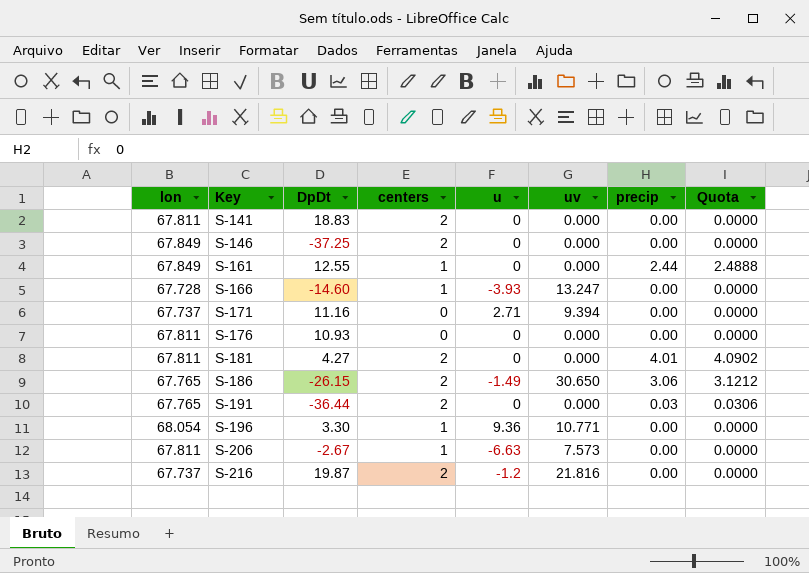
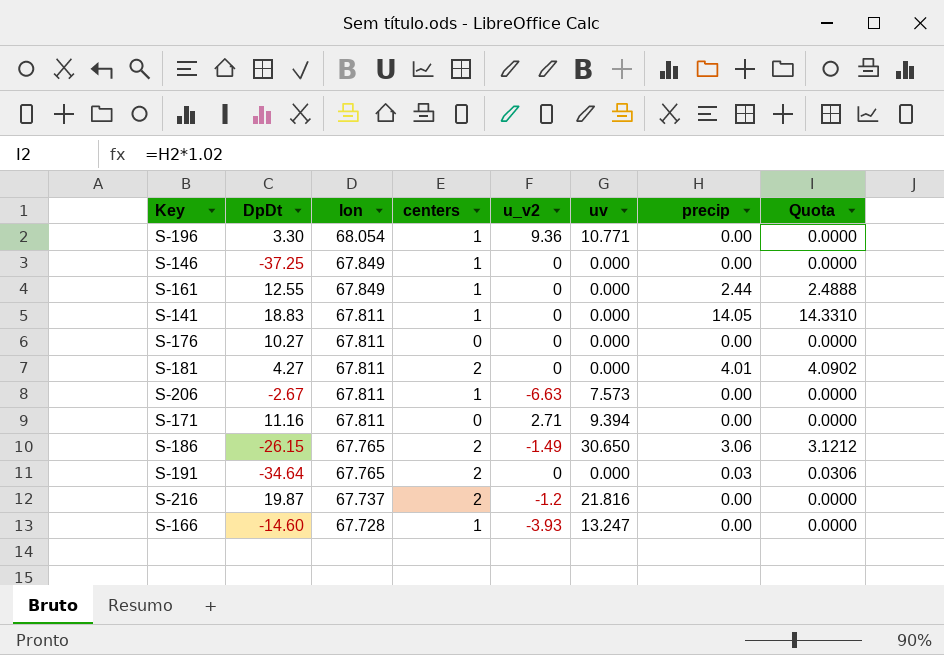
row order: Key ascending -> lon descending
column lon | position: 1 -> 3
column name: u -> u_v2
S-146 | centers: 2 -> 1
S-141 | centers: 2 -> 1
S-141 | precip: 0.00 -> 14.05
S-141 | Quota: 0.0000 -> 14.3310
S-176 | DpDt: 10.93 -> 10.27
S-171 | lon: 67.737 -> 67.811
S-191 | DpDt: -36.44 -> -34.64

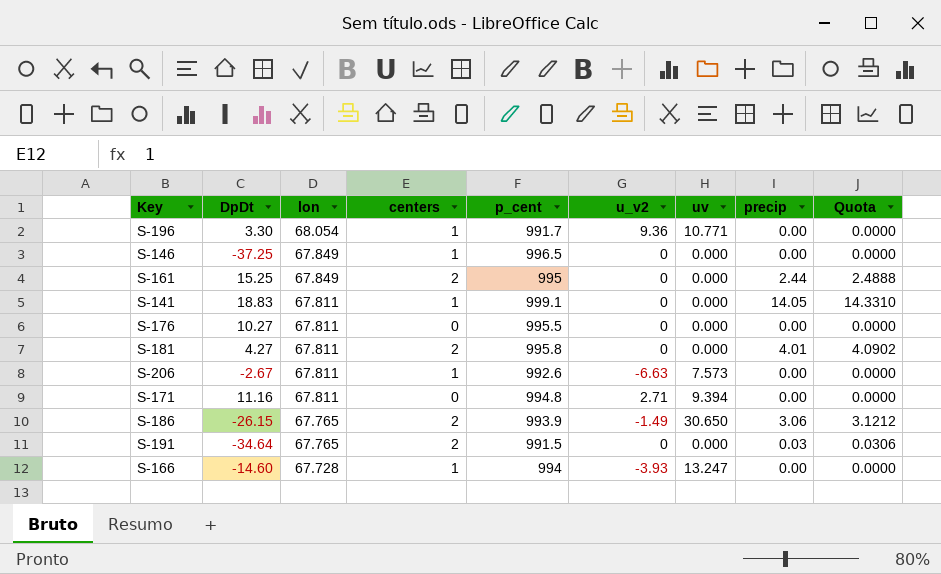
column p_cent | position: none -> 5
row S-216: 19.87 | 67.737 | 2 | -1.2 | 21.816 | 0.00 | 0.0000 -> none
S-161 | DpDt: 12.55 -> 15.25
S-161 | centers: 1 -> 2

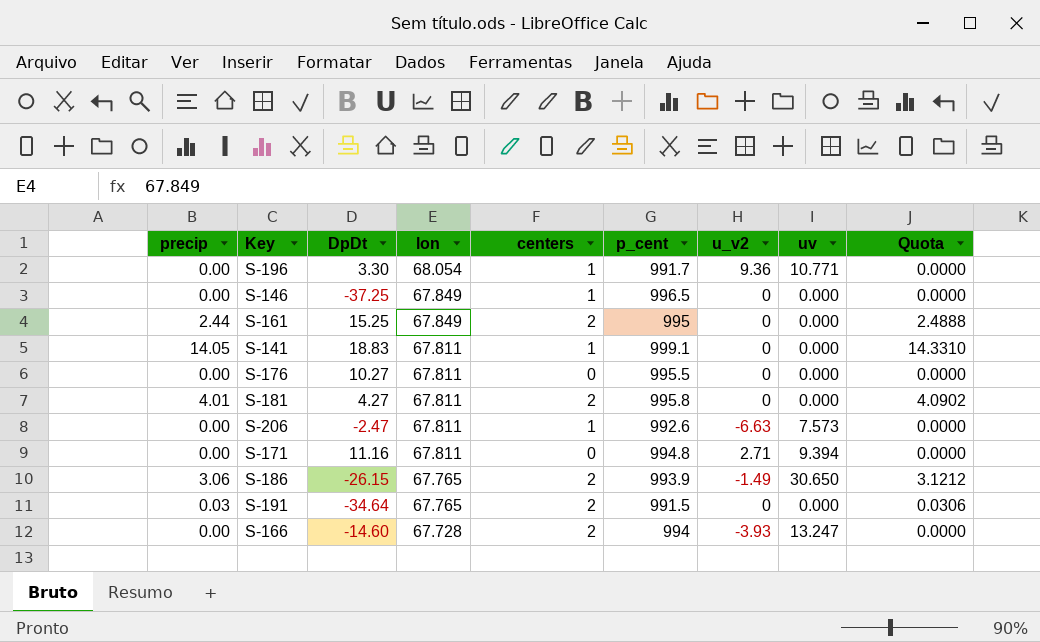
column precip | position: 8 -> 1
S-206 | DpDt: -2.67 -> -2.47
S-166 | centers: 1 -> 2

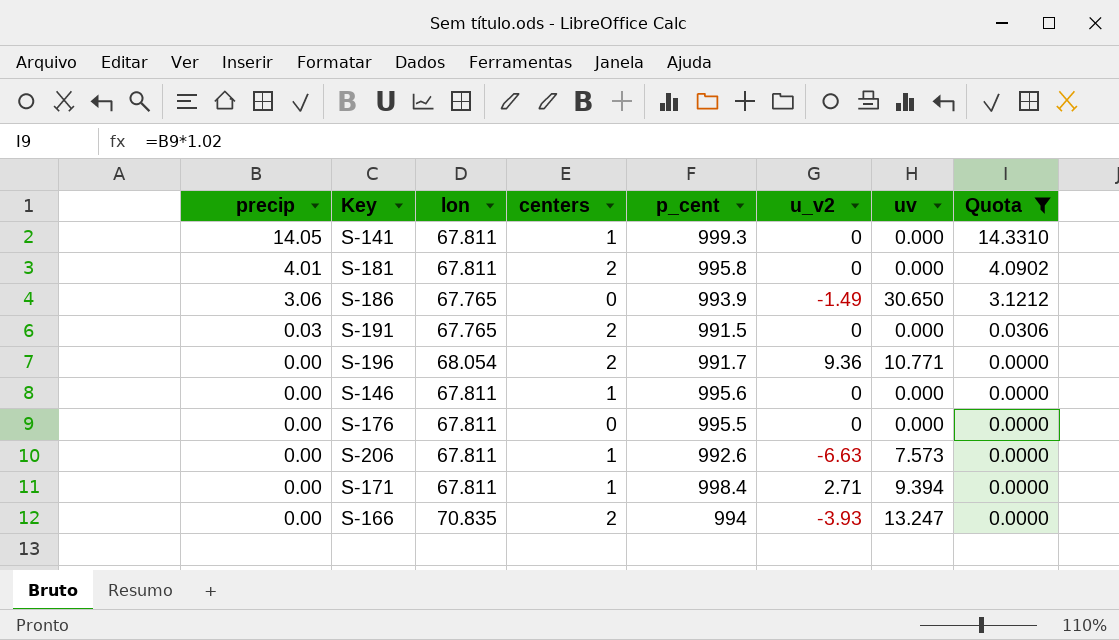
filter: none -> Quota != 2.4888
row order: lon descending -> precip descending
column DpDt | position: 3 -> none
S-141 | p_cent: 999.1 -> 999.3
S-186 | centers: 2 -> 0
S-196 | centers: 1 -> 2
S-146 | lon: 67.849 -> 67.811
S-146 | p_cent: 996.5 -> 995.6
S-171 | centers: 0 -> 1
S-171 | p_cent: 994.8 -> 998.4
S-166 | lon: 67.728 -> 70.835

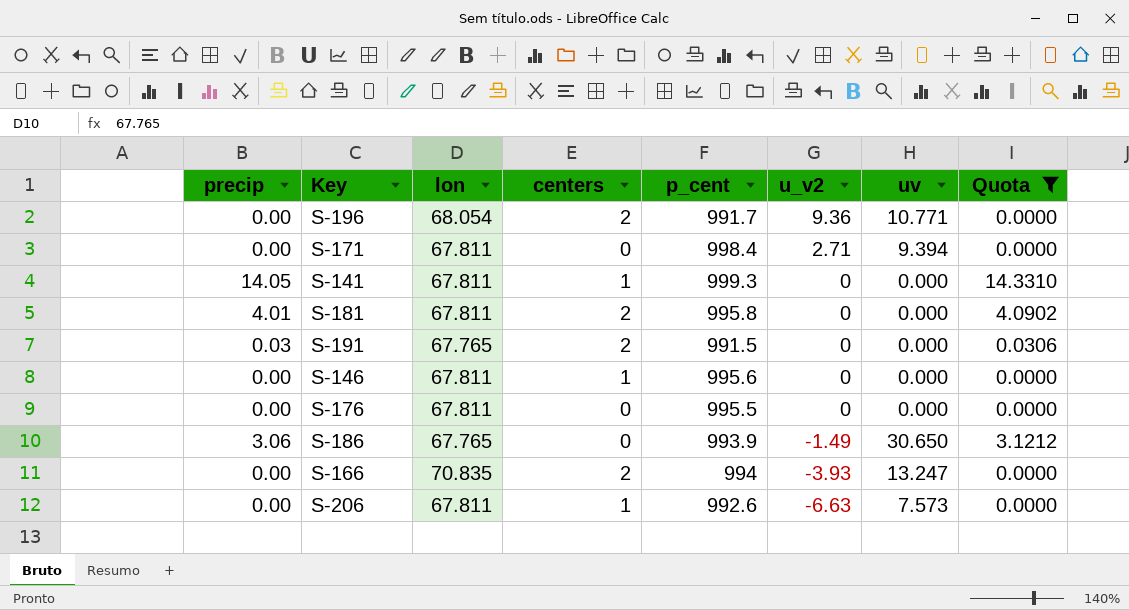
row order: precip descending -> u_v2 descending
S-171 | centers: 1 -> 0

